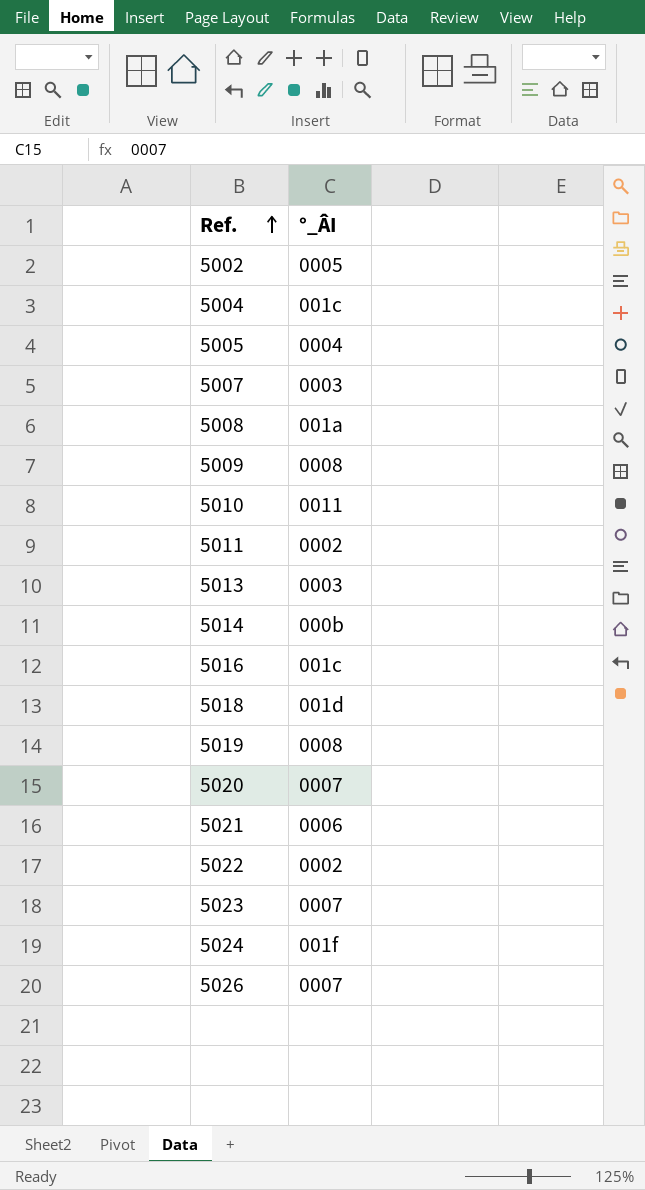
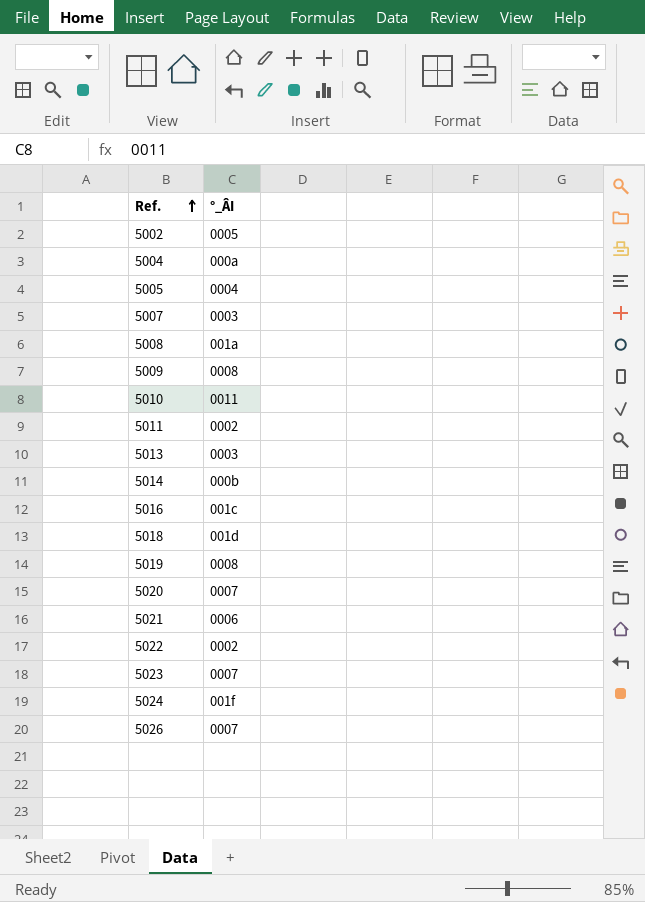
5004 | °_ÂI: 001c -> 000a

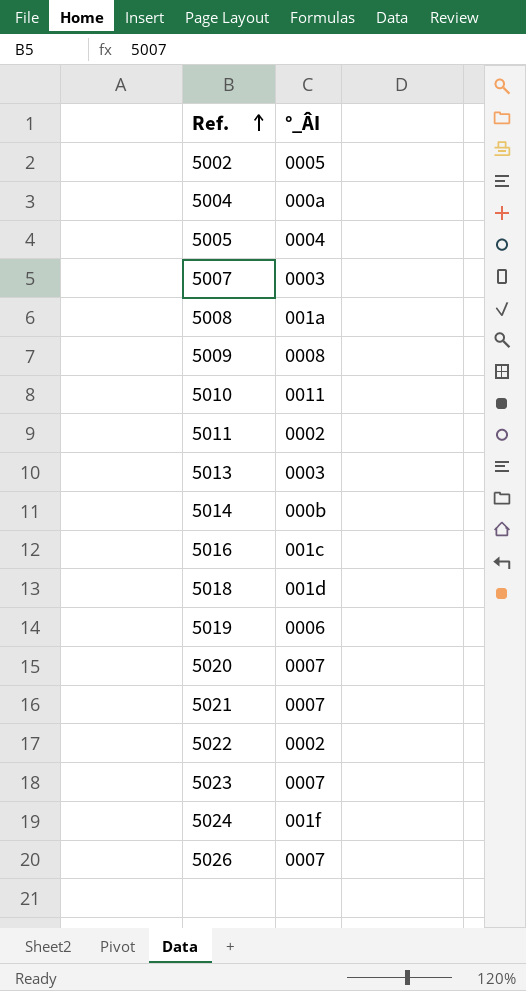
5019 | °_ÂI: 0008 -> 0006
5021 | °_ÂI: 0006 -> 0007

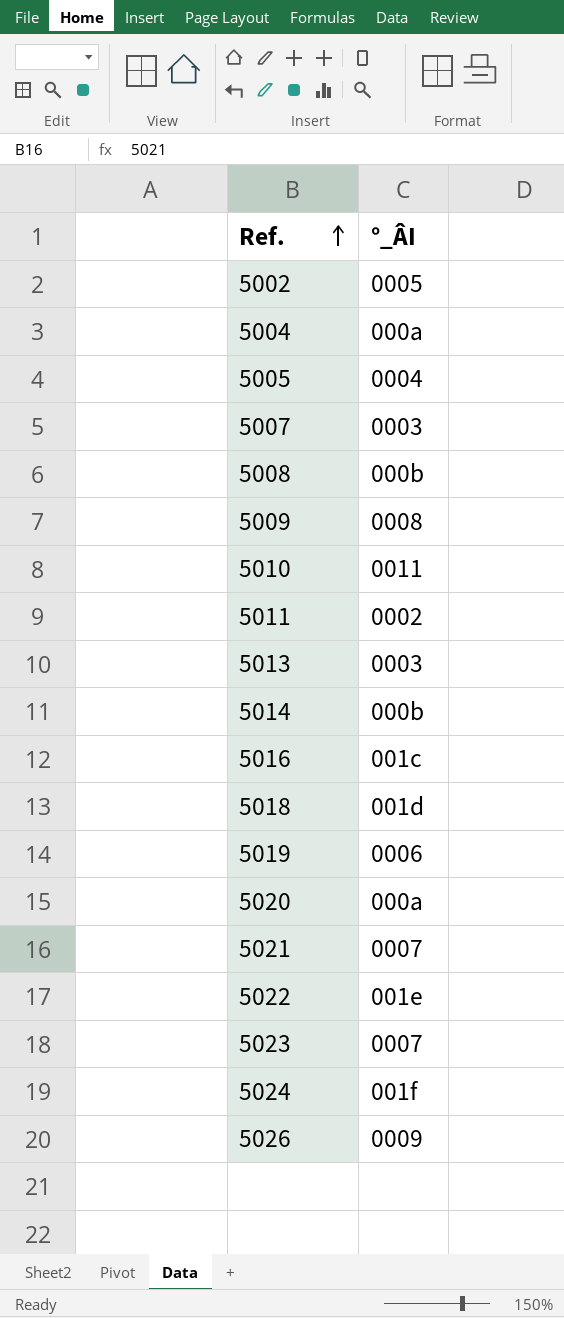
5008 | °_ÂI: 001a -> 000b
5020 | °_ÂI: 0007 -> 000a
5022 | °_ÂI: 0002 -> 001e
5026 | °_ÂI: 0007 -> 0009

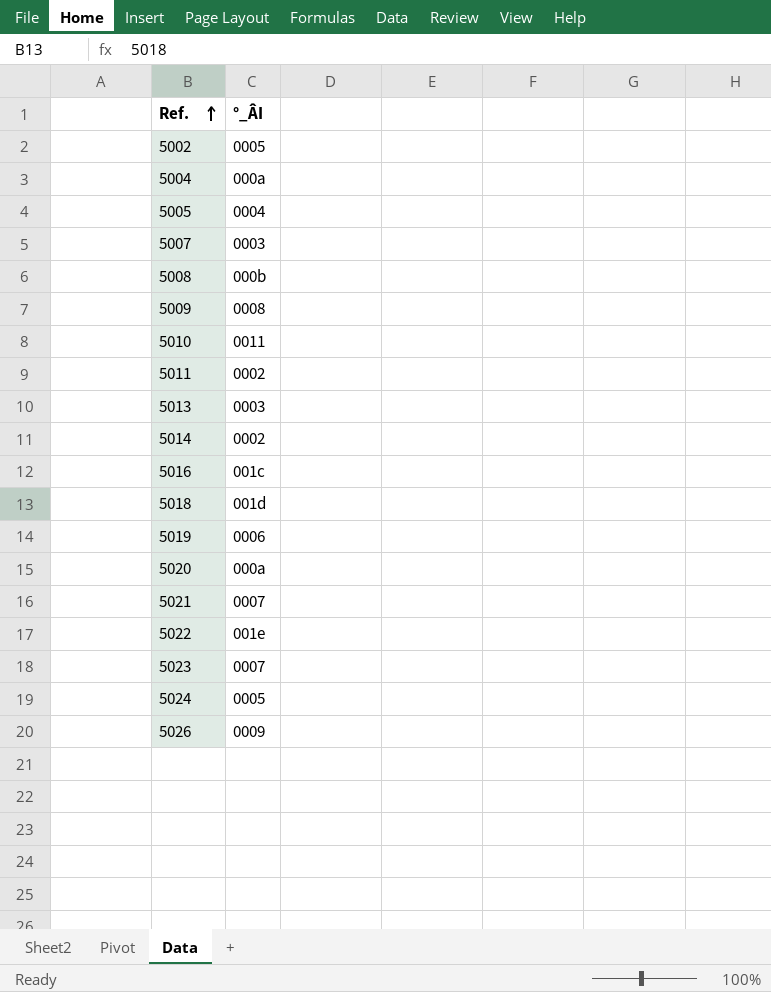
5014 | °_ÂI: 000b -> 0002
5024 | °_ÂI: 001f -> 0005

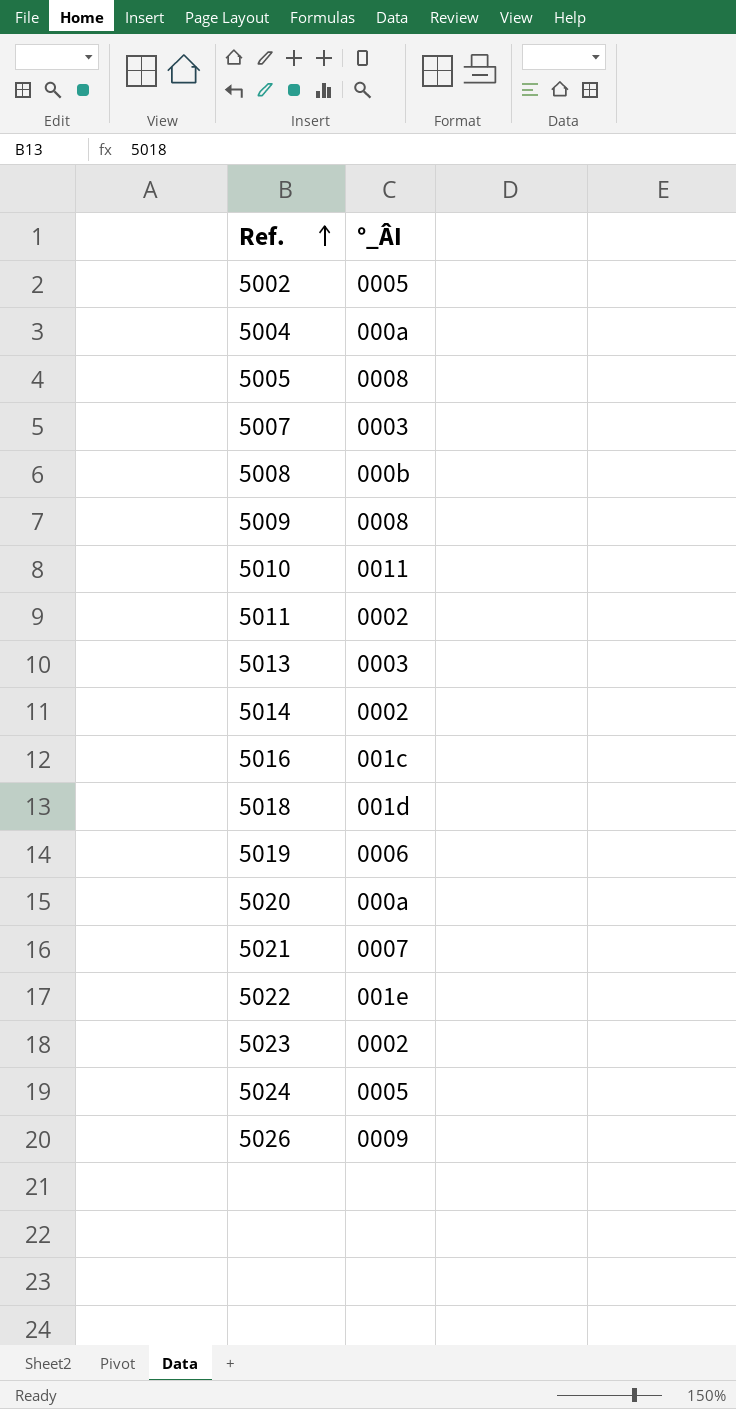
5005 | °_ÂI: 0004 -> 0008
5023 | °_ÂI: 0007 -> 0002

